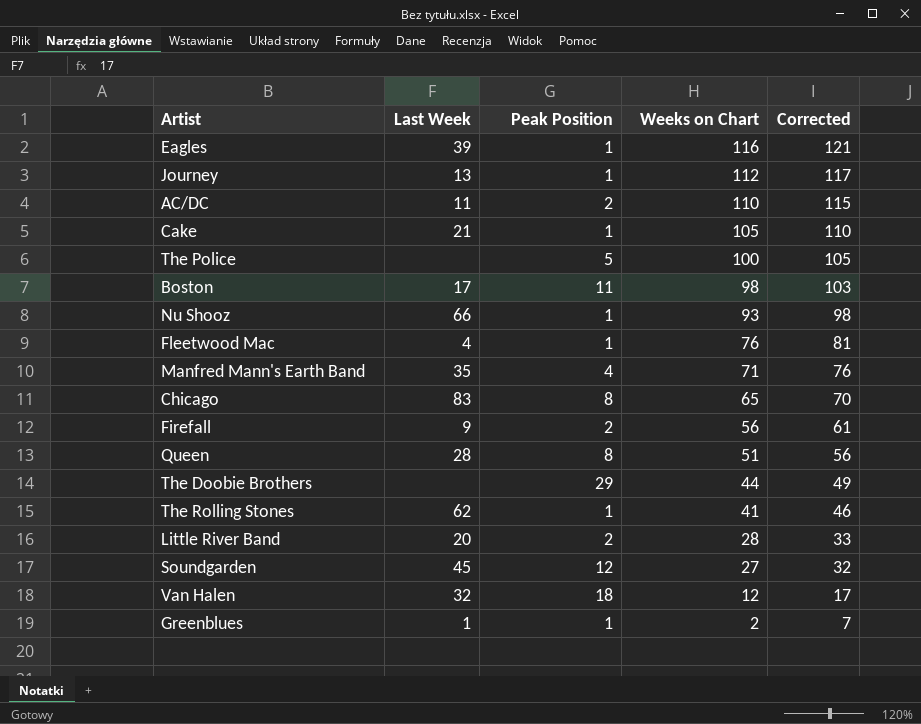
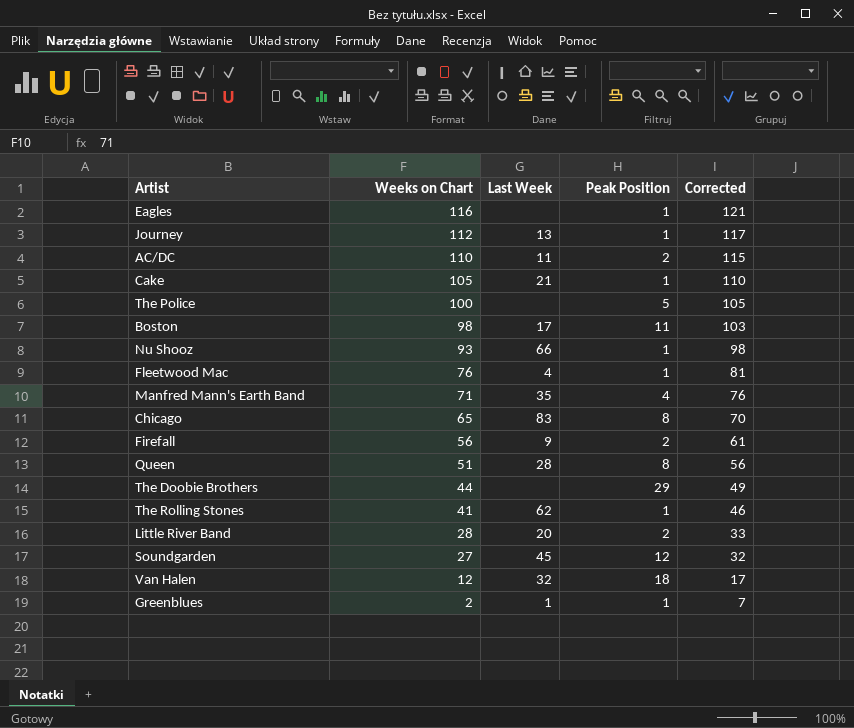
column Weeks on Chart | position: 4 -> 2
Eagles | Last Week: 39 -> none

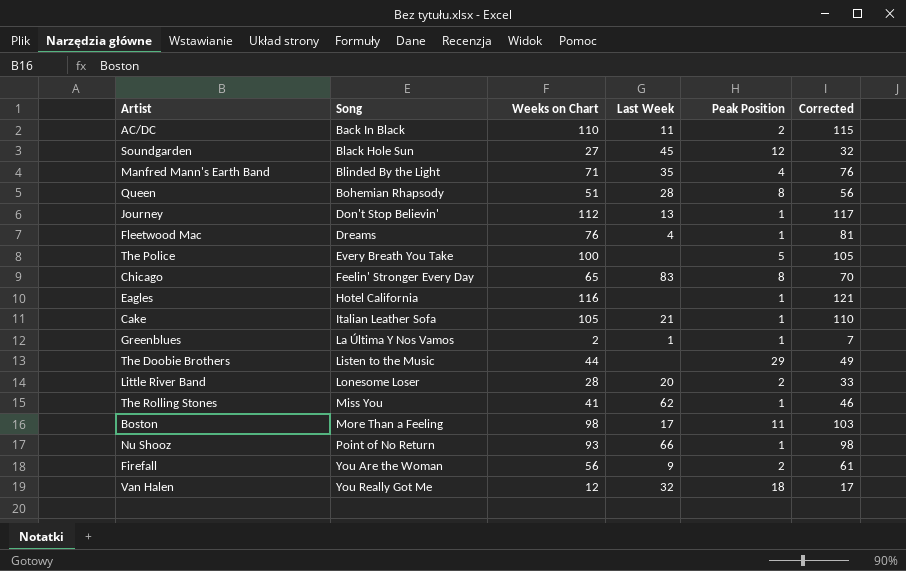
row order: Weeks on Chart descending -> Song ascending
column Song | position: none -> 2

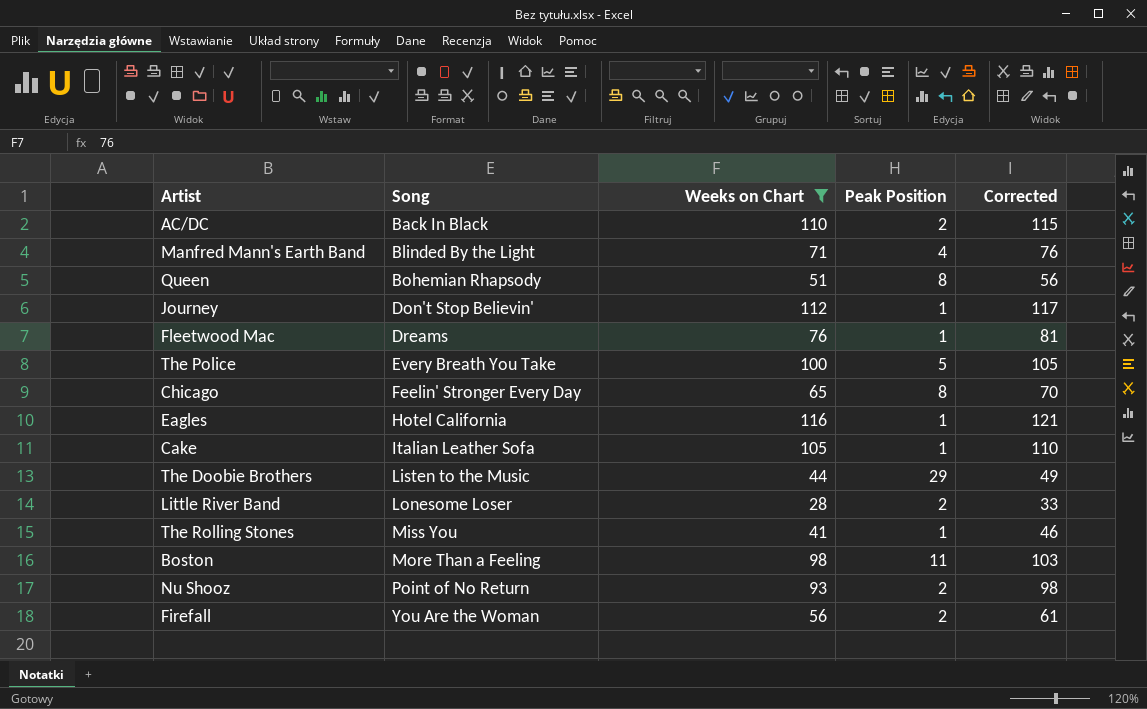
filter: none -> Weeks on Chart >= 28
column Last Week | position: 4 -> none
Nu Shooz | Peak Position: 1 -> 2

